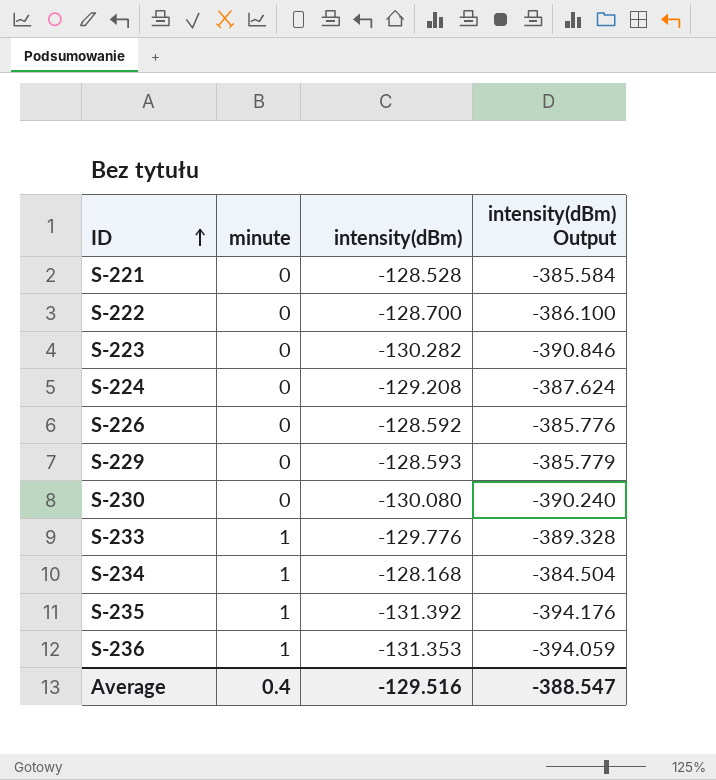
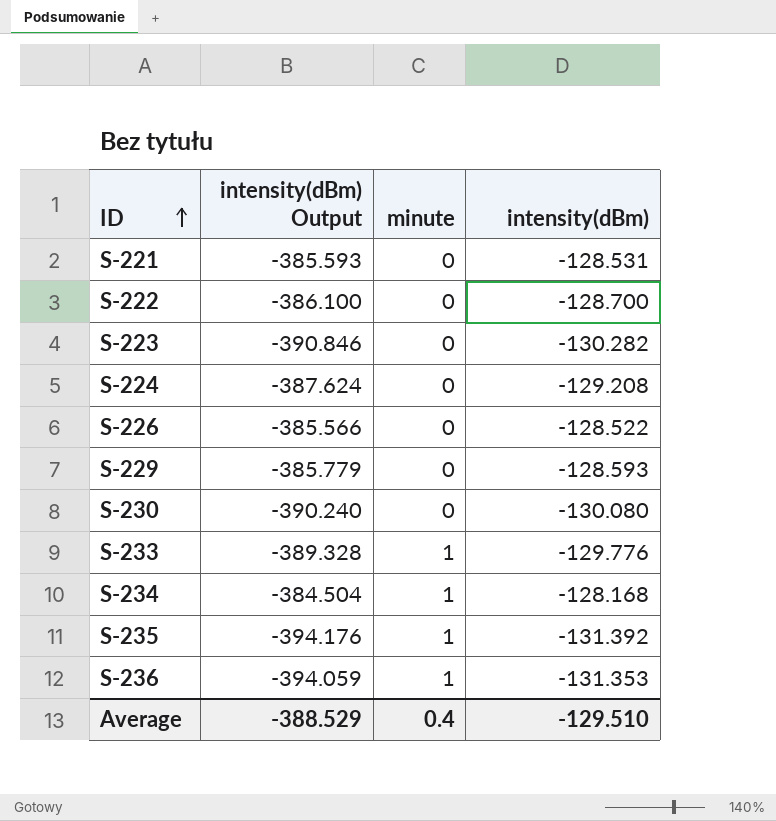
column intensity(dBm) Output | position: 4 -> 2
S-221 | intensity(dBm) Output: -385.584 -> -385.593
S-221 | intensity(dBm): -128.528 -> -128.531
S-226 | intensity(dBm) Output: -385.776 -> -385.566
S-226 | intensity(dBm): -128.592 -> -128.522
Average | intensity(dBm) Output: -388.547 -> -388.529
Average | intensity(dBm): -129.516 -> -129.510

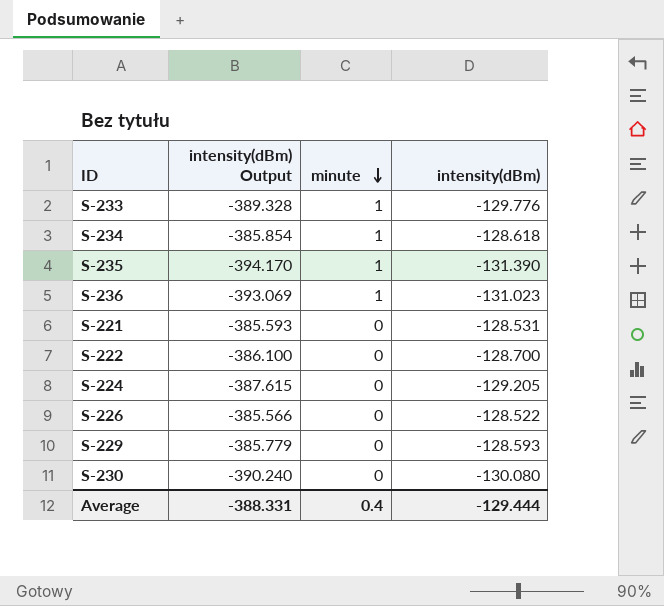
row order: ID ascending -> minute descending
row S-223: -390.846 | 0 | -130.282 -> none
S-234 | intensity(dBm) Output: -384.504 -> -385.854
S-234 | intensity(dBm): -128.168 -> -128.618
S-235 | intensity(dBm) Output: -394.176 -> -394.170
S-235 | intensity(dBm): -131.392 -> -131.390
S-236 | intensity(dBm) Output: -394.059 -> -393.069
S-236 | intensity(dBm): -131.353 -> -131.023
S-224 | intensity(dBm) Output: -387.624 -> -387.615
S-224 | intensity(dBm): -129.208 -> -129.205
Average | intensity(dBm) Output: -388.529 -> -388.331
Average | intensity(dBm): -129.510 -> -129.444

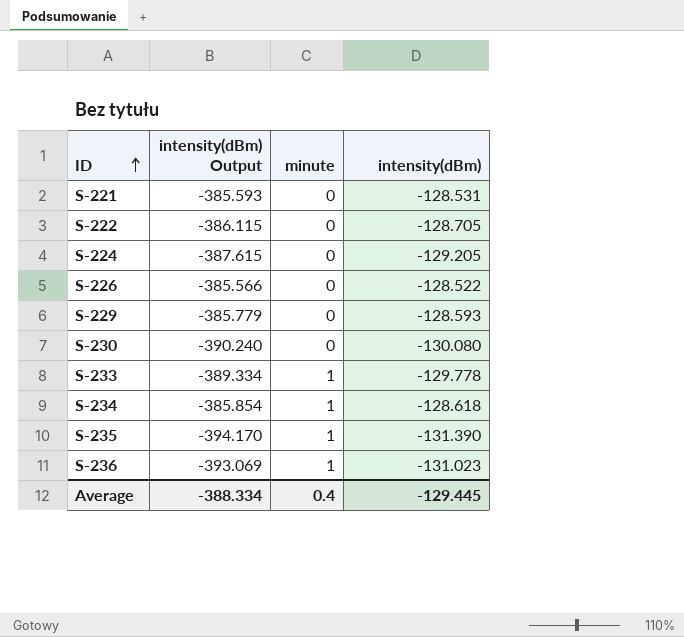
row order: minute descending -> ID ascending
S-222 | intensity(dBm) Output: -386.100 -> -386.115
S-222 | intensity(dBm): -128.700 -> -128.705
S-233 | intensity(dBm) Output: -389.328 -> -389.334
S-233 | intensity(dBm): -129.776 -> -129.778
Average | intensity(dBm) Output: -388.331 -> -388.334
Average | intensity(dBm): -129.444 -> -129.445

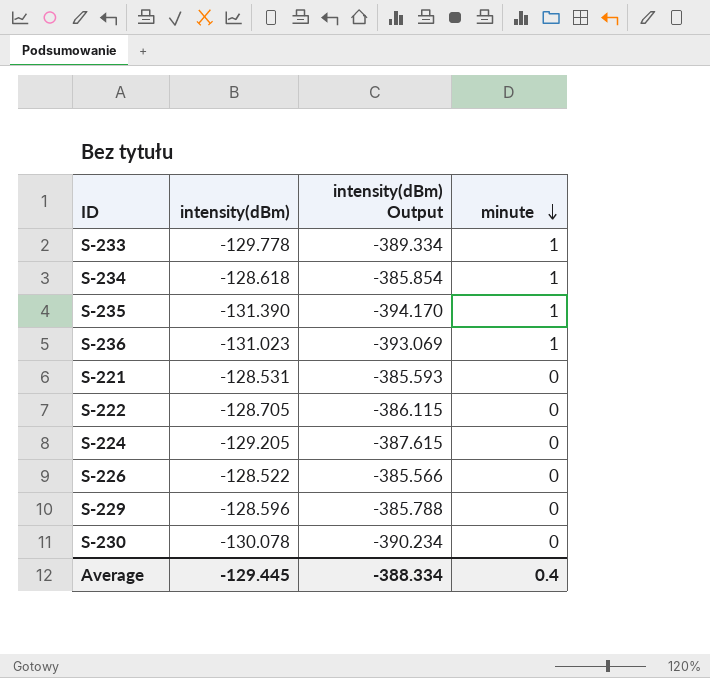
row order: ID ascending -> minute descending
column intensity(dBm) | position: 4 -> 2
S-229 | intensity(dBm): -128.593 -> -128.596
S-229 | intensity(dBm) Output: -385.779 -> -385.788
S-230 | intensity(dBm): -130.080 -> -130.078
S-230 | intensity(dBm) Output: -390.240 -> -390.234

